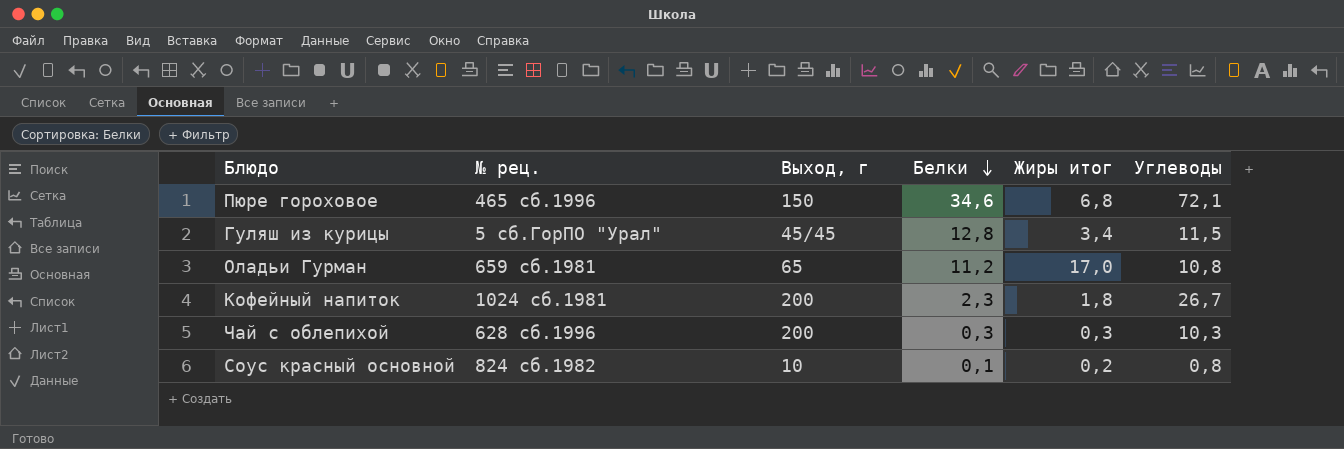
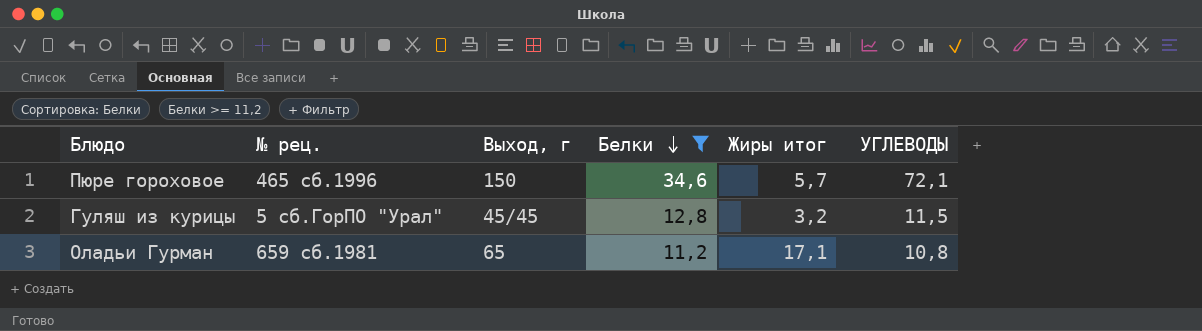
filter: none -> Белки >= 11,2
column name: Углеводы -> УГЛЕВОДЫ
Пюре гороховое | Жиры итог: 6,8 -> 5,7
Гуляш из курицы | Жиры итог: 3,4 -> 3,2
Оладьи Гурман | Жиры итог: 17,0 -> 17,1

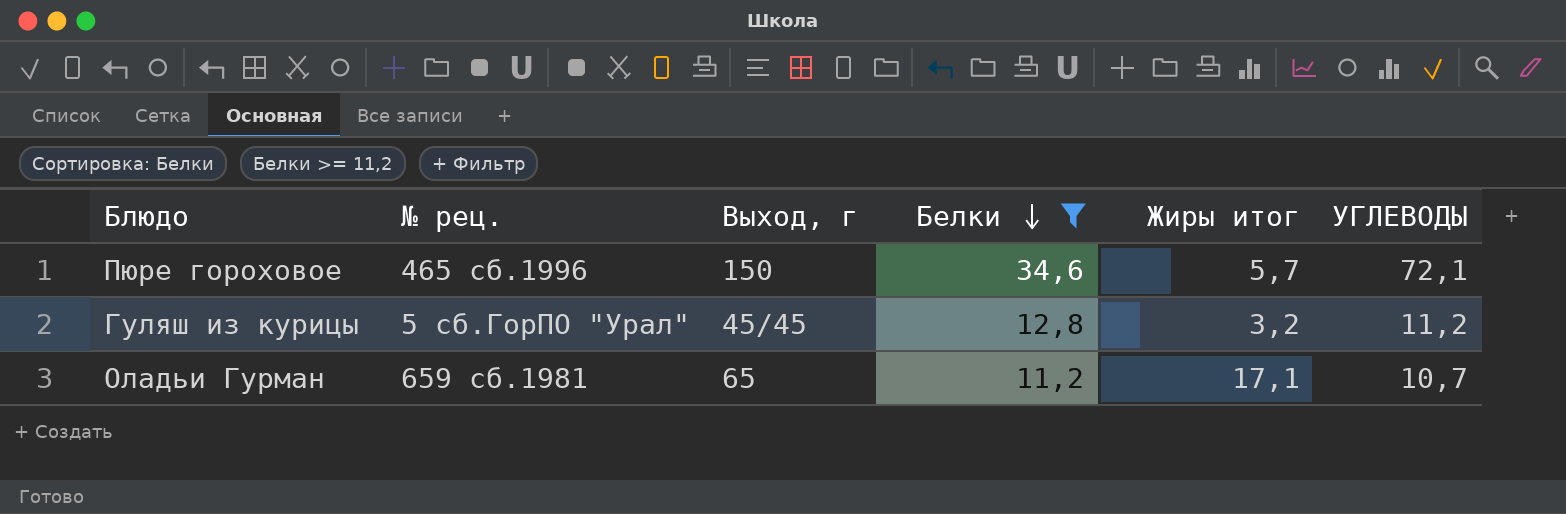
Гуляш из курицы | УГЛЕВОДЫ: 11,5 -> 11,2
Оладьи Гурман | УГЛЕВОДЫ: 10,8 -> 10,7

